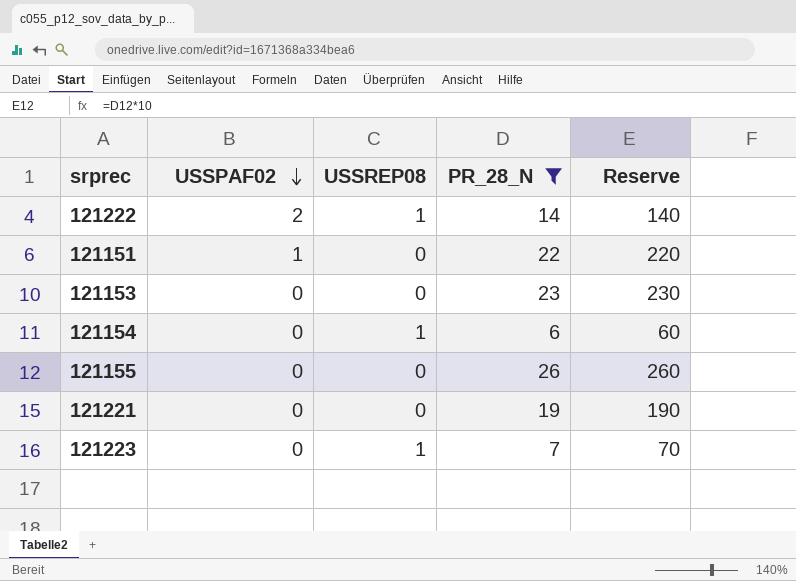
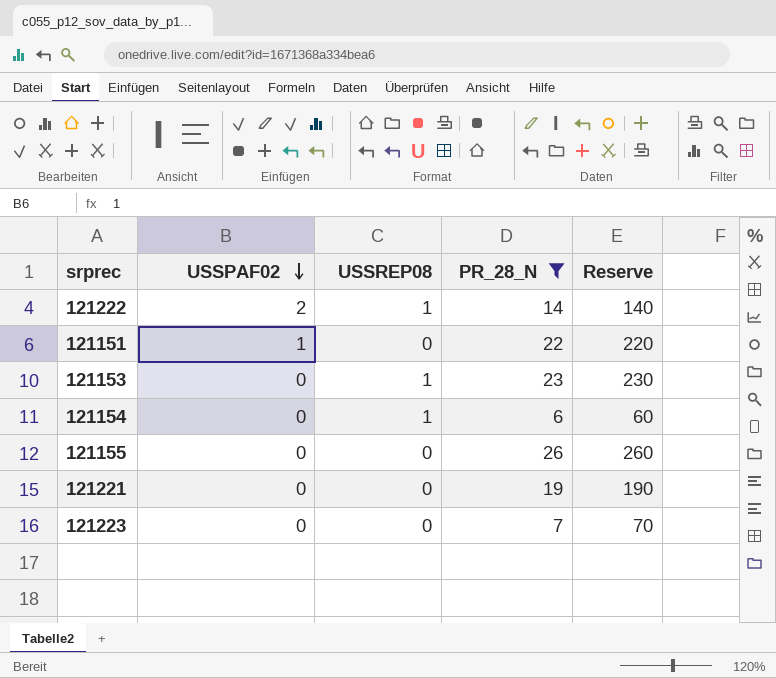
121153 | USSREP08: 0 -> 1
121223 | USSREP08: 1 -> 0

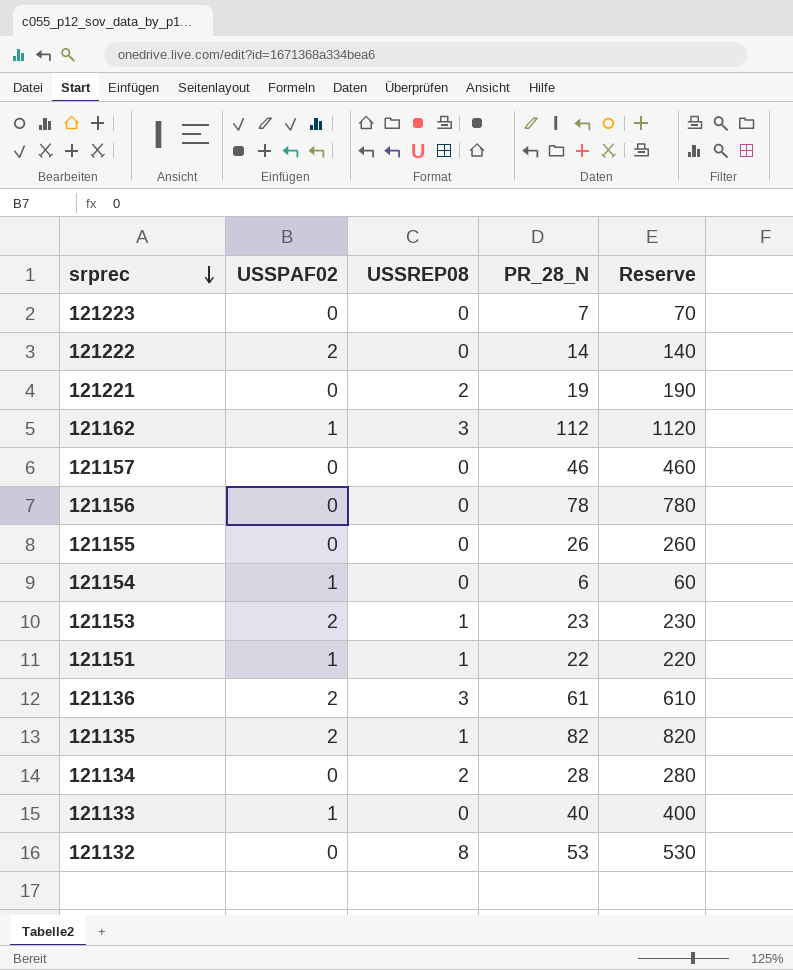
filter: PR_28_N <= 26 -> none
row order: USSPAF02 descending -> srprec descending
121222 | USSREP08: 1 -> 0
121221 | USSREP08: 0 -> 2
121154 | USSPAF02: 0 -> 1
121154 | USSREP08: 1 -> 0
121153 | USSPAF02: 0 -> 2
121151 | USSREP08: 0 -> 1

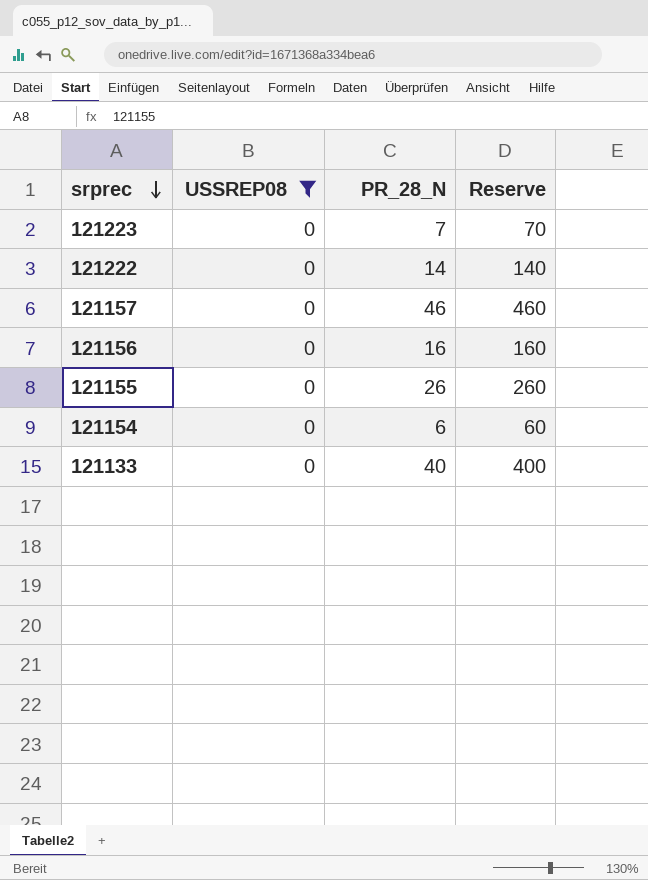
filter: none -> USSREP08 = 0
column USSPAF02 | position: 2 -> none
121156 | PR_28_N: 78 -> 16
121156 | Reserve: 780 -> 160

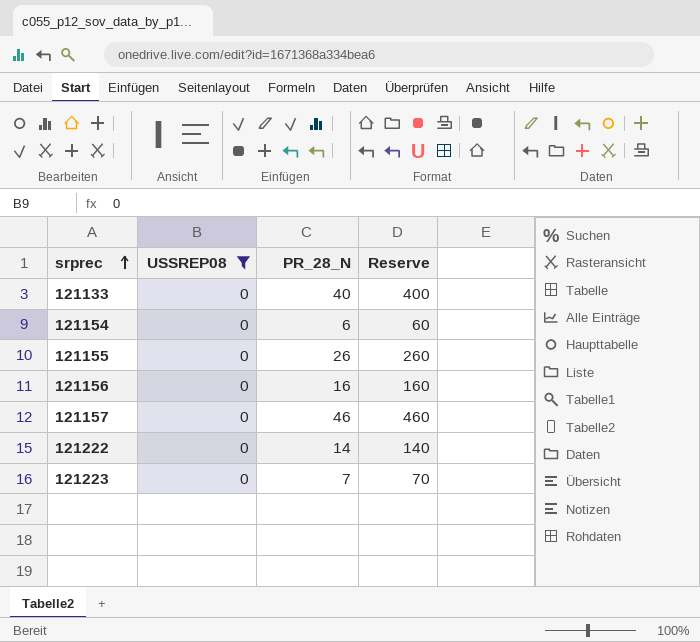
row order: srprec descending -> srprec ascending

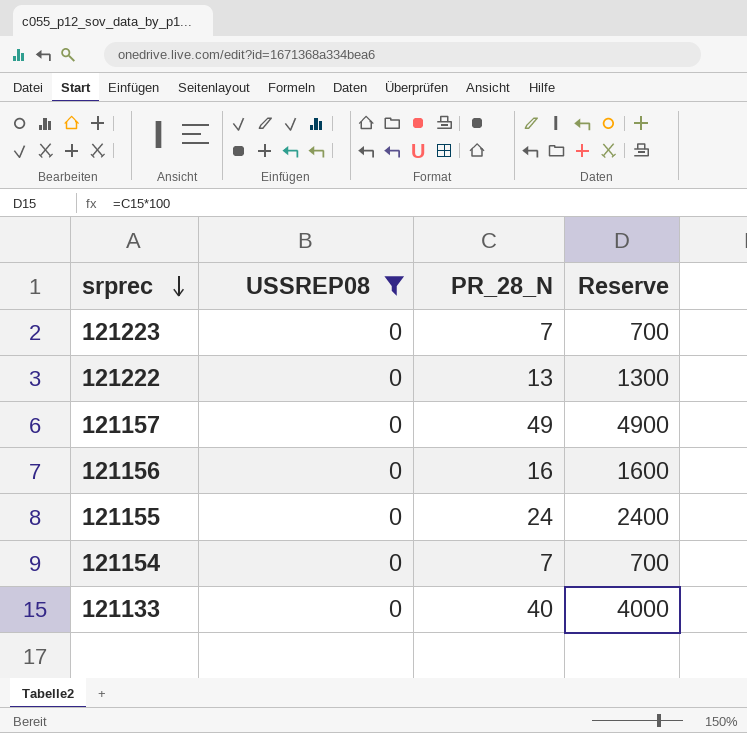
row order: srprec ascending -> srprec descending
column Reserve | formula: [PR_28_N] * 10 -> [PR_28_N] * 100
121222 | PR_28_N: 14 -> 13
121157 | PR_28_N: 46 -> 49
121155 | PR_28_N: 26 -> 24
121154 | PR_28_N: 6 -> 7

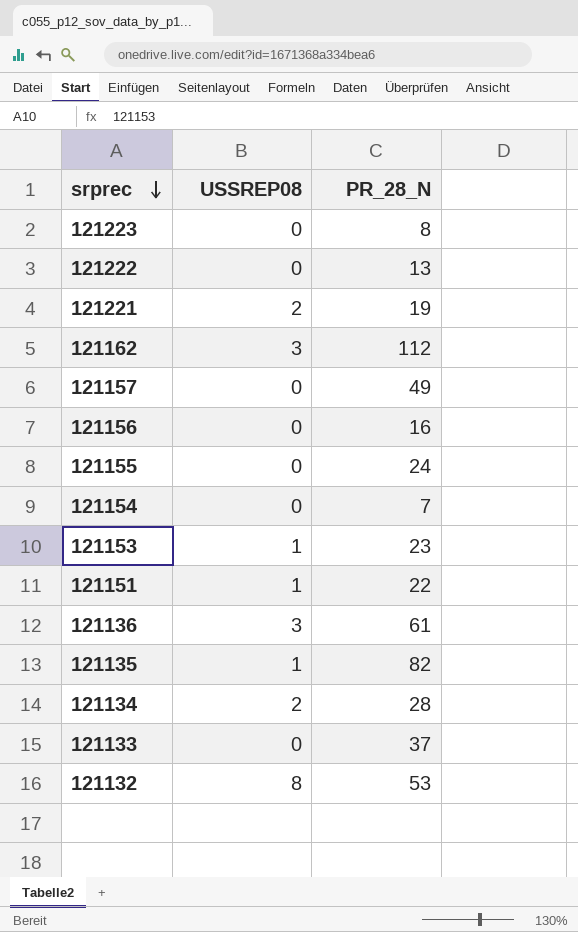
filter: USSREP08 = 0 -> none
column Reserve | formula: [PR_28_N] * 100 -> none
121223 | PR_28_N: 7 -> 8
121133 | PR_28_N: 40 -> 37

